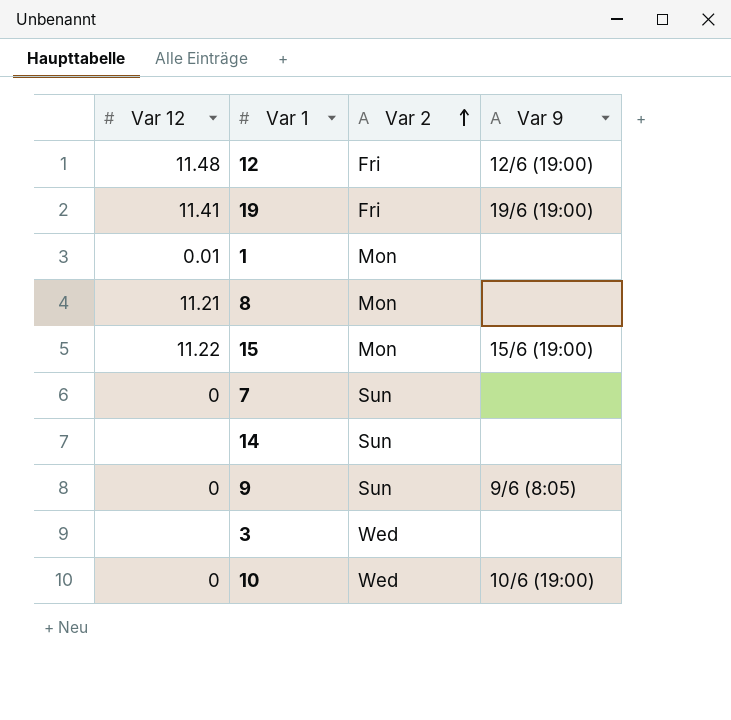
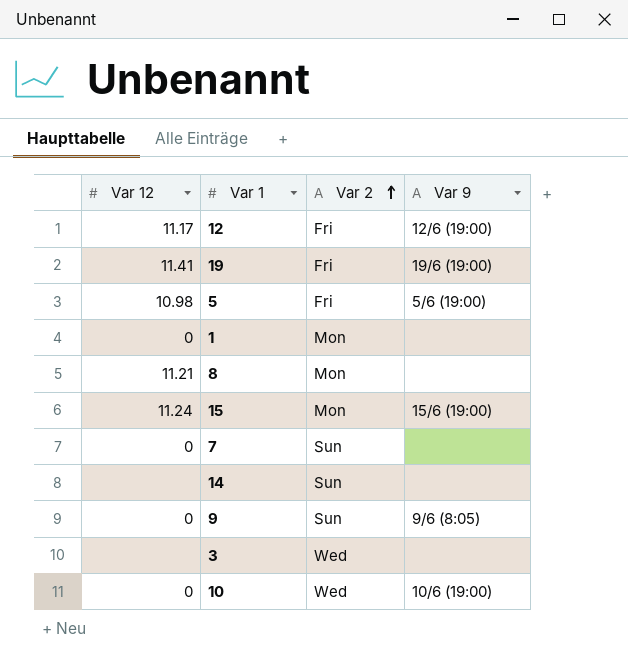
12 | Var 12: 11.48 -> 11.17
row 5: none -> 10.98 | Fri | 5/6 (19:00)
1 | Var 12: 0.01 -> 0
15 | Var 12: 11.22 -> 11.24

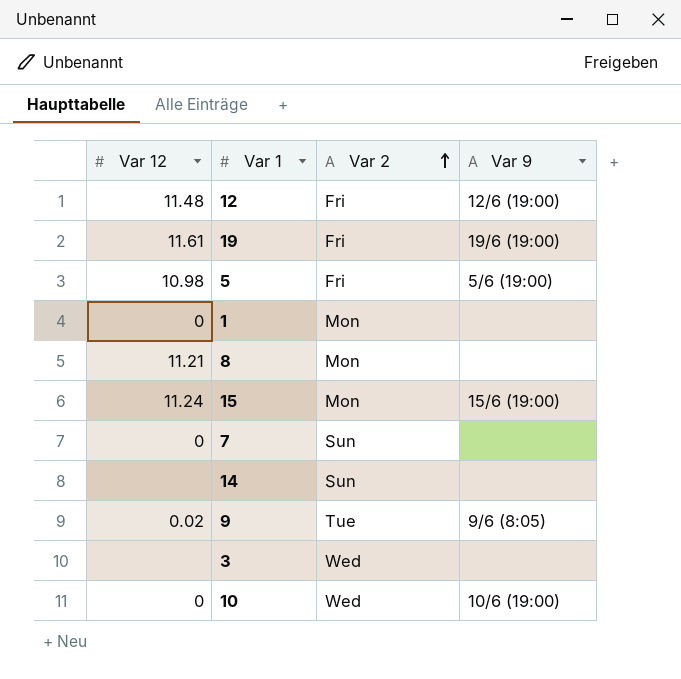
12 | Var 12: 11.17 -> 11.48
19 | Var 12: 11.41 -> 11.61
9 | Var 12: 0 -> 0.02
9 | Var 2: Sun -> Tue

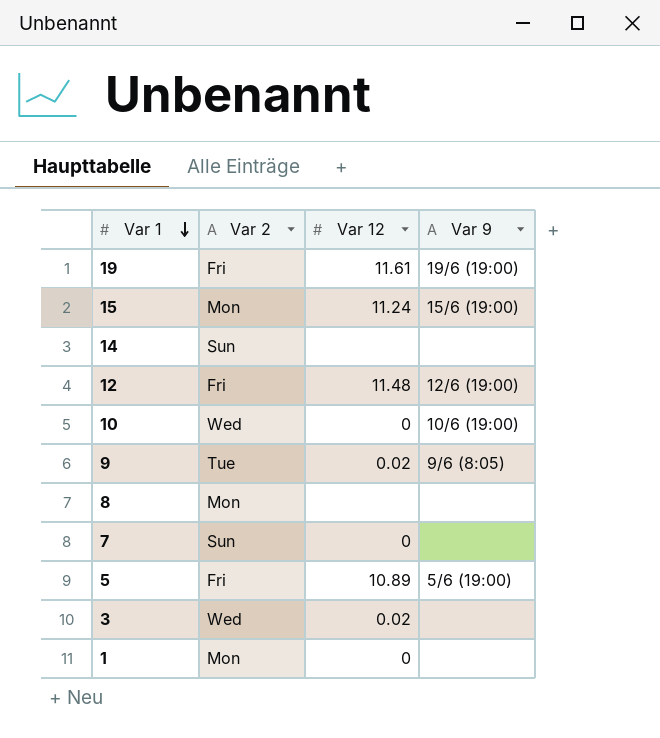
row order: Var 2 ascending -> Var 1 descending
column Var 12 | position: 1 -> 3
8 | Var 12: 11.21 -> none
5 | Var 12: 10.98 -> 10.89
3 | Var 12: none -> 0.02

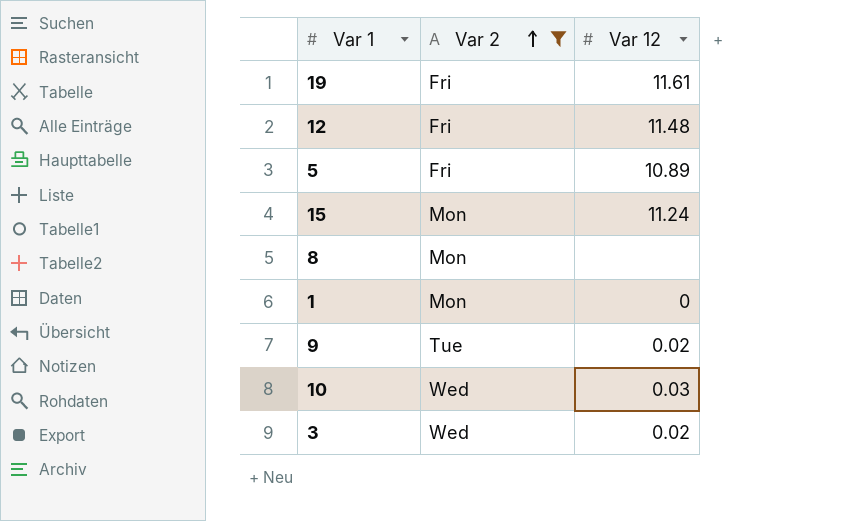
filter: none -> Var 2 != Sun
row order: Var 1 descending -> Var 2 ascending
column Var 9 | position: 4 -> none
10 | Var 12: 0 -> 0.03

